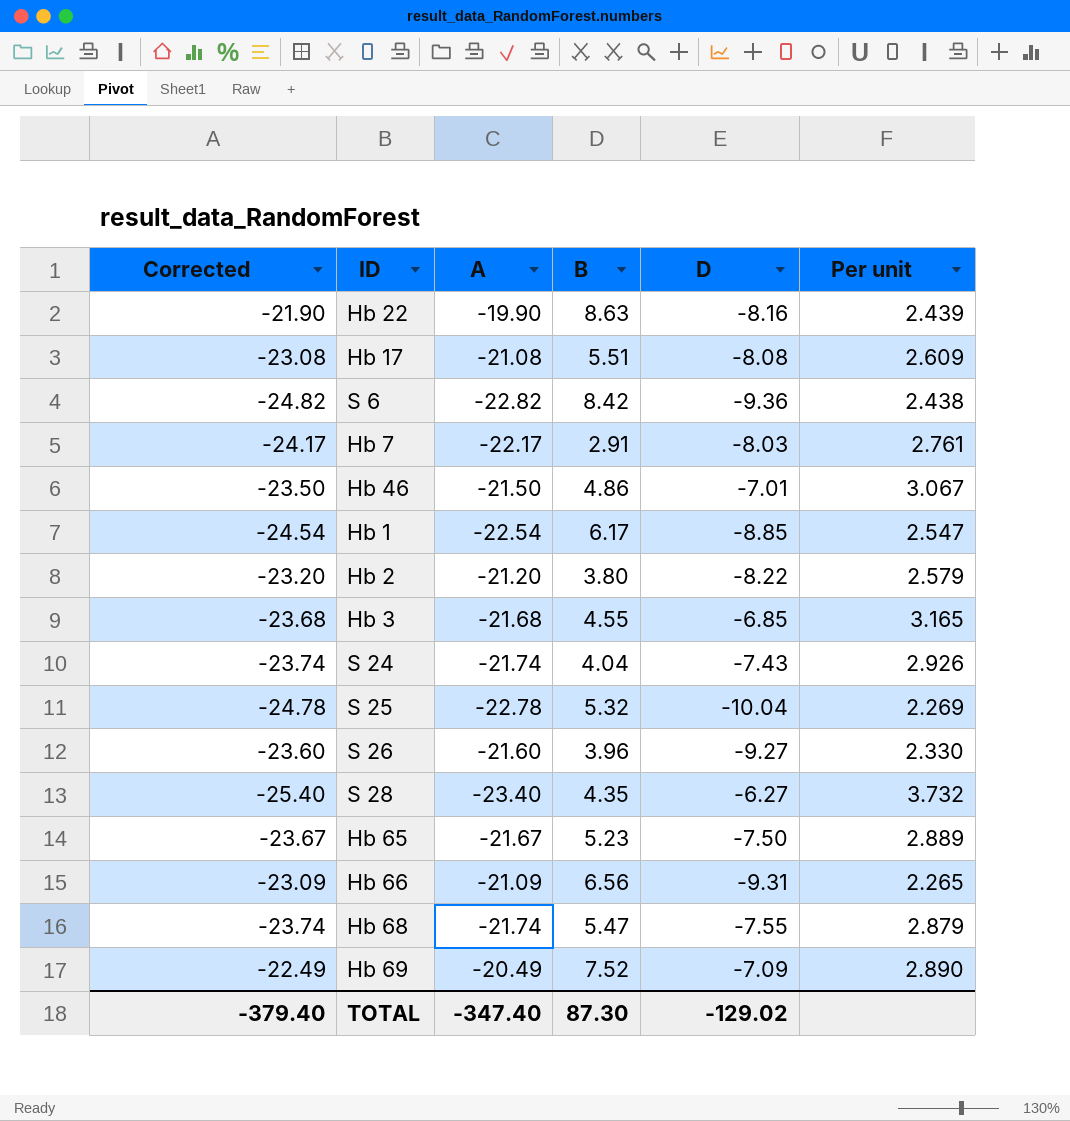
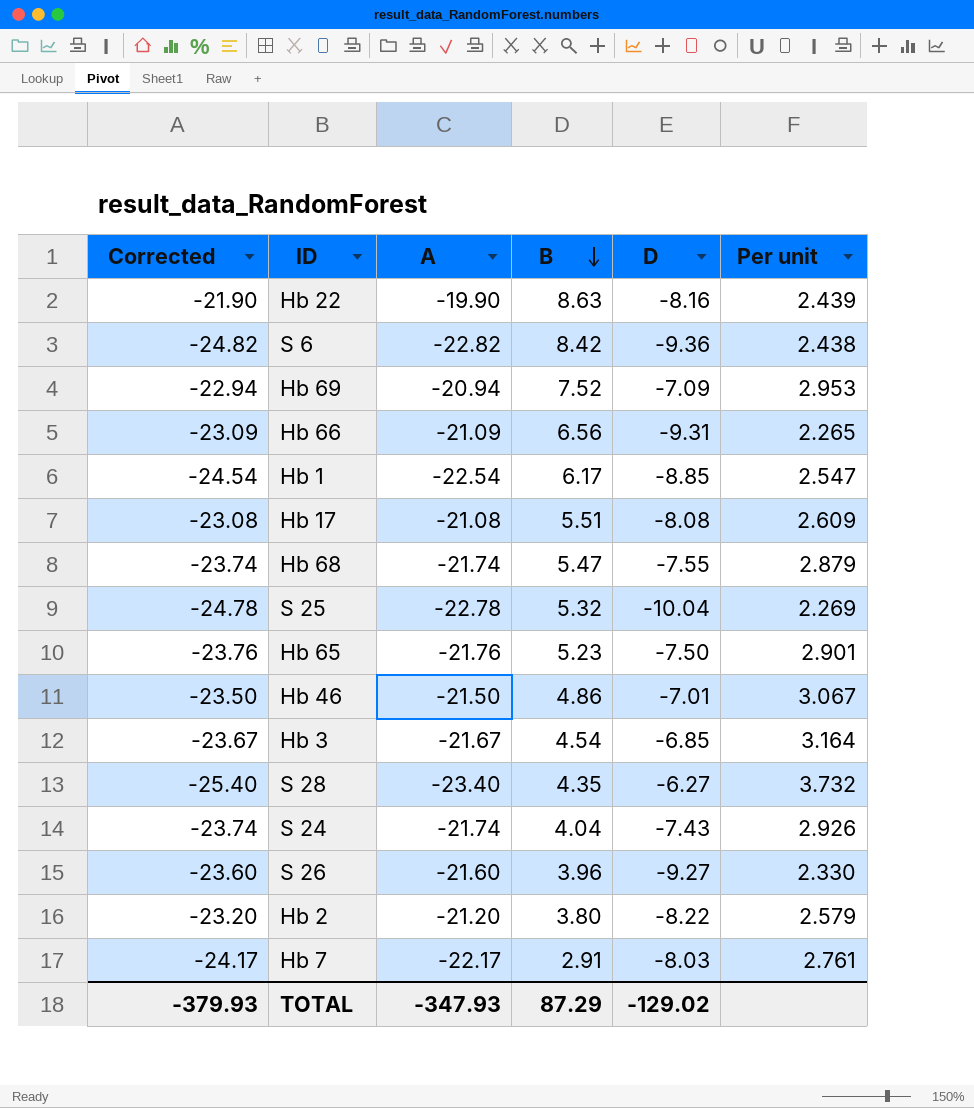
row order: none -> B descending
Hb 69 | Corrected: -22.49 -> -22.94
Hb 69 | A: -20.49 -> -20.94
Hb 69 | Per unit: 2.890 -> 2.953
Hb 65 | Corrected: -23.67 -> -23.76
Hb 65 | A: -21.67 -> -21.76
Hb 65 | Per unit: 2.889 -> 2.901
Hb 3 | Corrected: -23.68 -> -23.67
Hb 3 | A: -21.68 -> -21.67
Hb 3 | B: 4.55 -> 4.54
Hb 3 | Per unit: 3.165 -> 3.164
TOTAL | Corrected: -379.40 -> -379.93
TOTAL | A: -347.40 -> -347.93
TOTAL | B: 87.30 -> 87.29

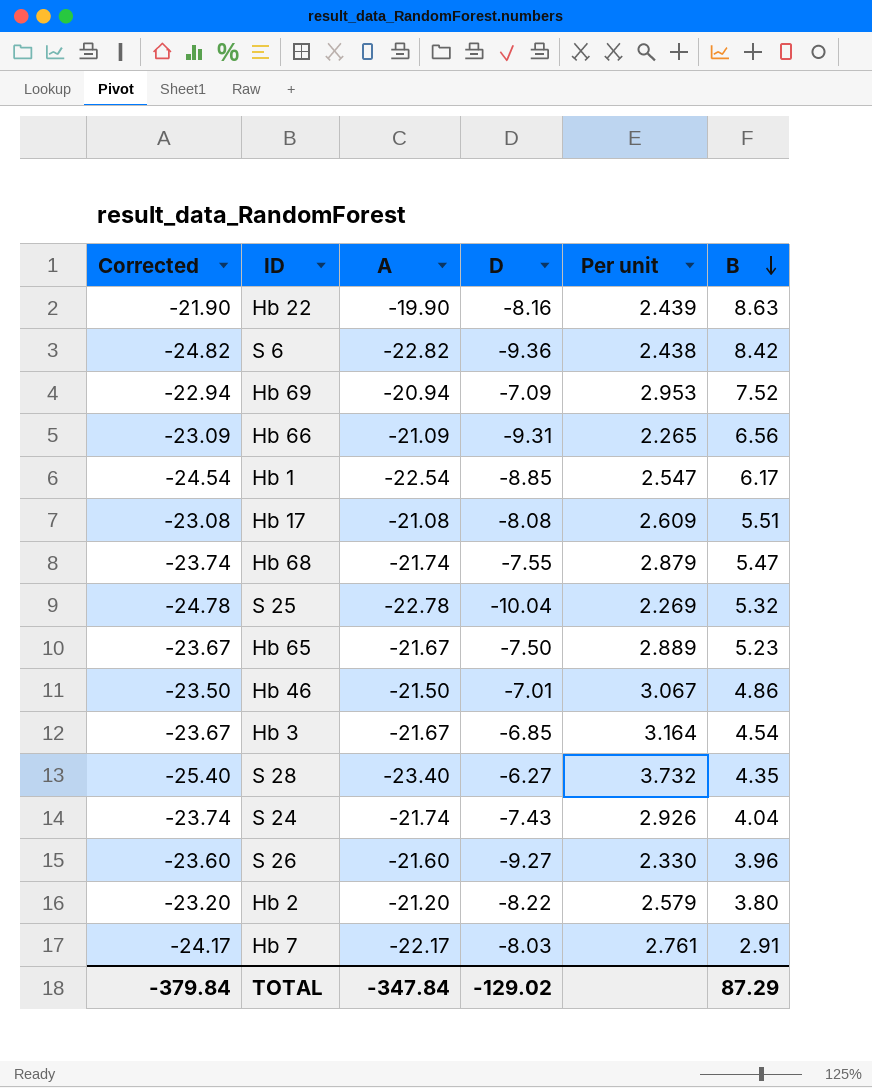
column B | position: 4 -> 6
Hb 65 | Corrected: -23.76 -> -23.67
Hb 65 | A: -21.76 -> -21.67
Hb 65 | Per unit: 2.901 -> 2.889
TOTAL | Corrected: -379.93 -> -379.84
TOTAL | A: -347.93 -> -347.84

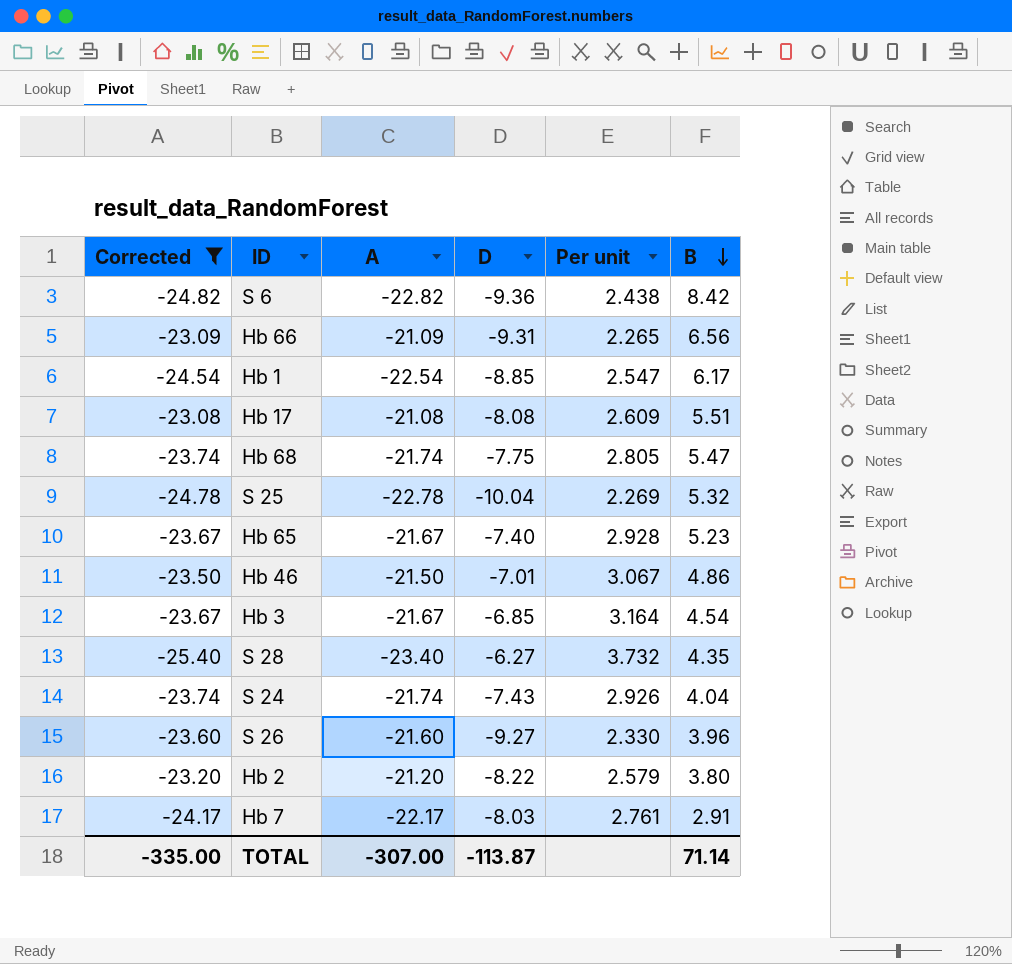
filter: none -> Corrected <= -23.08
Hb 68 | D: -7.55 -> -7.75
Hb 68 | Per unit: 2.879 -> 2.805
Hb 65 | D: -7.50 -> -7.40
Hb 65 | Per unit: 2.889 -> 2.928
TOTAL | Corrected: -379.84 -> -335.00
TOTAL | A: -347.84 -> -307.00
TOTAL | D: -129.02 -> -113.87
TOTAL | B: 87.29 -> 71.14

